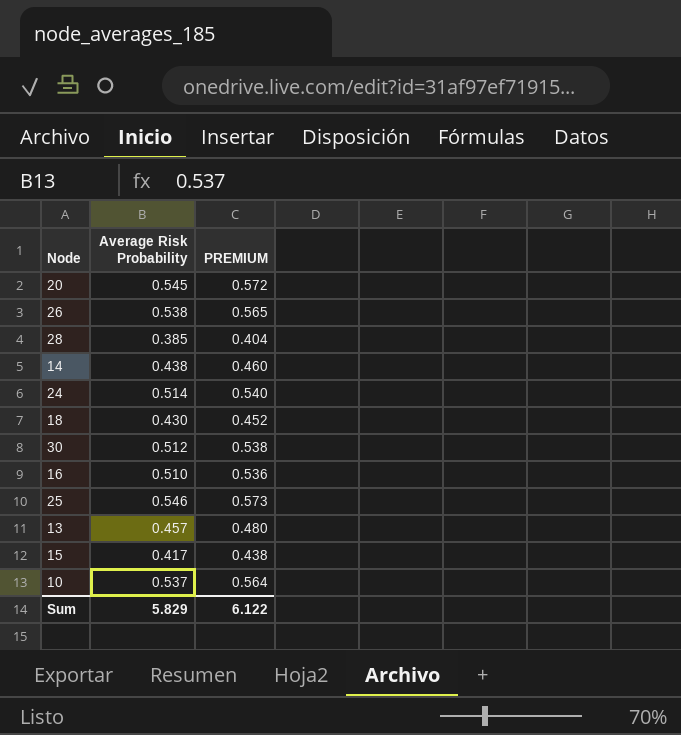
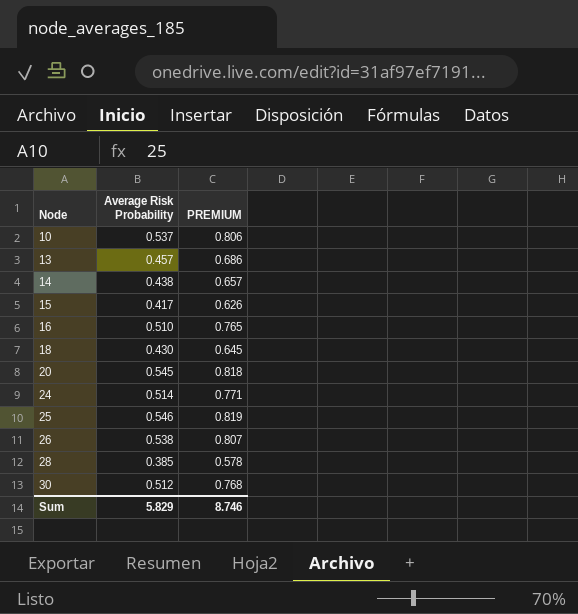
row order: none -> Node ascending
column PREMIUM | formula: [Average Risk Probability] * 1.05 -> [Average Risk Probability] * 1.5
Sum | PREMIUM: 6.122 -> 8.746

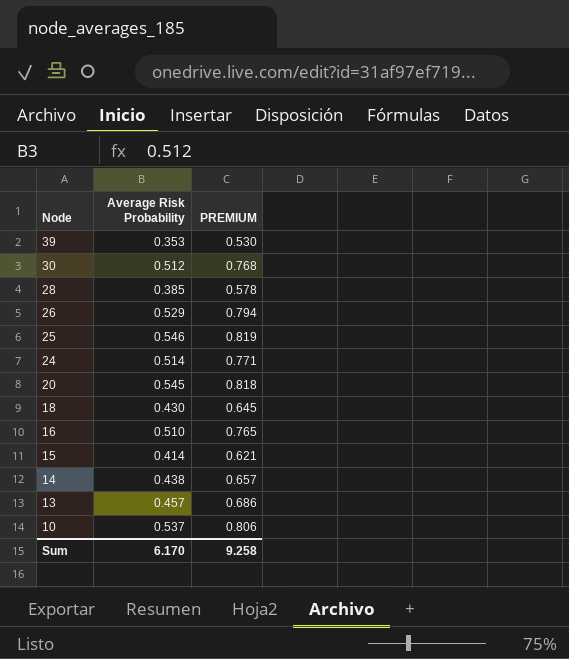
row order: Node ascending -> Node descending
row 39: none -> 0.353 | 0.530
26 | Average Risk Probability: 0.538 -> 0.529
26 | PREMIUM: 0.807 -> 0.794
15 | Average Risk Probability: 0.417 -> 0.414
15 | PREMIUM: 0.626 -> 0.621
Sum | Average Risk Probability: 5.829 -> 6.170
Sum | PREMIUM: 8.746 -> 9.258

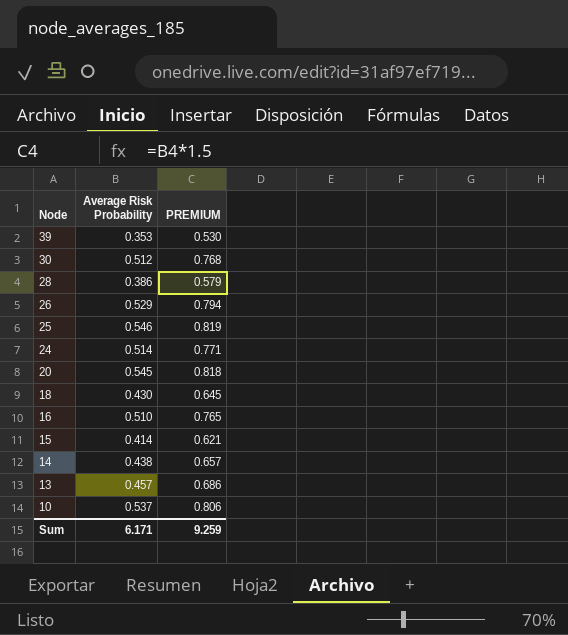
28 | Average Risk Probability: 0.385 -> 0.386
28 | PREMIUM: 0.578 -> 0.579
Sum | Average Risk Probability: 6.170 -> 6.171
Sum | PREMIUM: 9.258 -> 9.259

